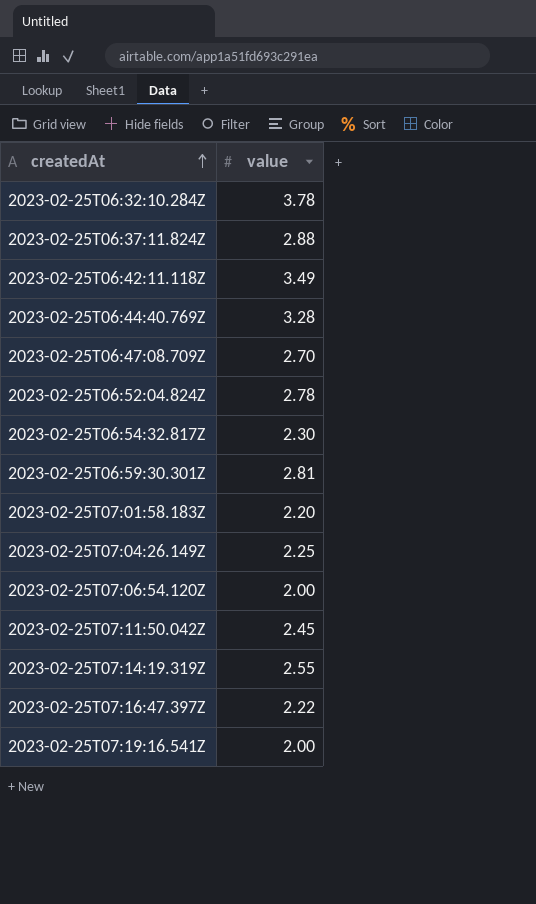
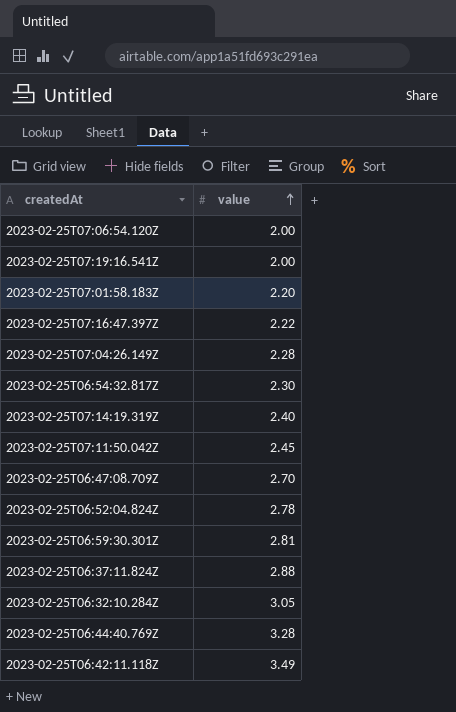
row order: createdAt ascending -> value ascending
2023-02-25T07:04:26.149Z | value: 2.25 -> 2.28
2023-02-25T07:14:19.319Z | value: 2.55 -> 2.40
2023-02-25T06:32:10.284Z | value: 3.78 -> 3.05

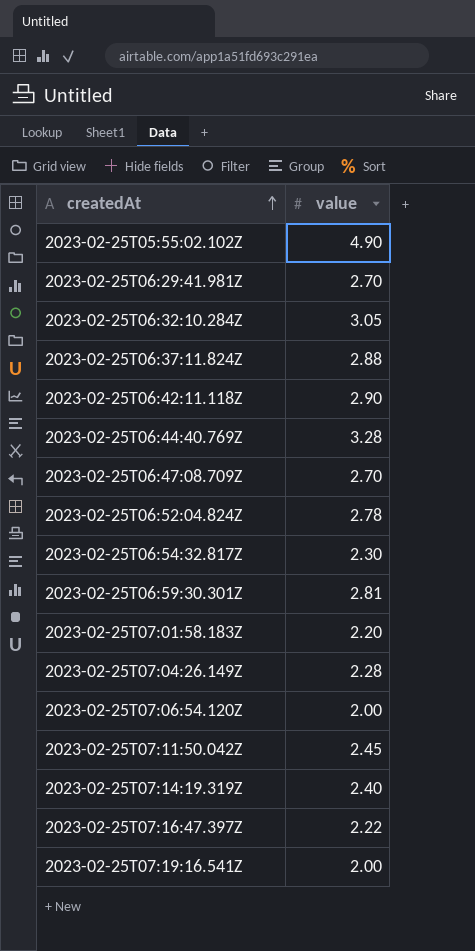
row order: value ascending -> createdAt ascending
row 2023-02-25T05:55:02.102Z: none -> 4.90
row 2023-02-25T06:29:41.981Z: none -> 2.70
2023-02-25T06:42:11.118Z | value: 3.49 -> 2.90

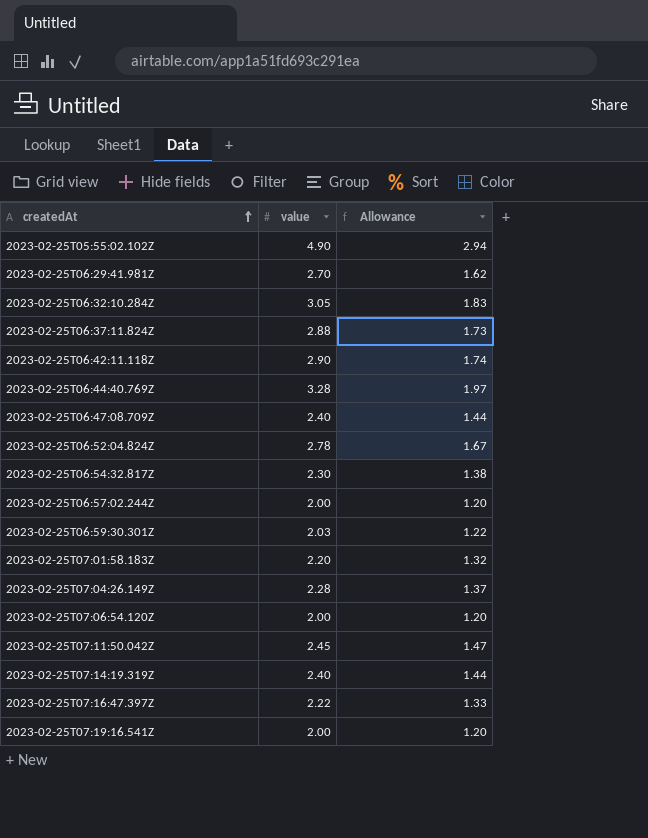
column Allowance | formula: none -> [value] * 0.6
2023-02-25T06:47:08.709Z | value: 2.70 -> 2.40
row 2023-02-25T06:57:02.244Z: none -> 2.00 | 1.20
2023-02-25T06:59:30.301Z | value: 2.81 -> 2.03

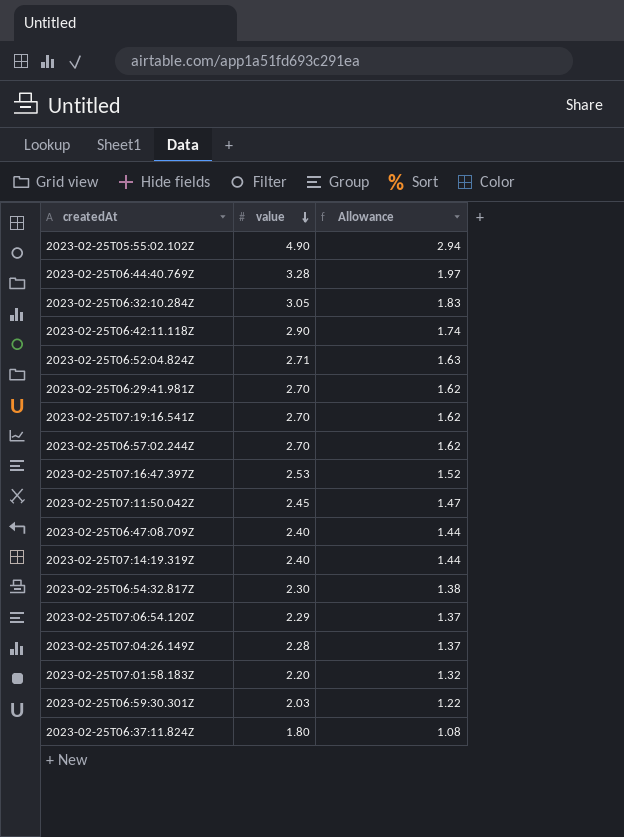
row order: createdAt ascending -> value descending
2023-02-25T06:52:04.824Z | value: 2.78 -> 2.71
2023-02-25T06:52:04.824Z | Allowance: 1.67 -> 1.63
2023-02-25T07:19:16.541Z | value: 2.00 -> 2.70
2023-02-25T07:19:16.541Z | Allowance: 1.20 -> 1.62
2023-02-25T06:57:02.244Z | value: 2.00 -> 2.70
2023-02-25T06:57:02.244Z | Allowance: 1.20 -> 1.62
2023-02-25T07:16:47.397Z | value: 2.22 -> 2.53
2023-02-25T07:16:47.397Z | Allowance: 1.33 -> 1.52
2023-02-25T07:06:54.120Z | value: 2.00 -> 2.29
2023-02-25T07:06:54.120Z | Allowance: 1.20 -> 1.37
2023-02-25T06:37:11.824Z | value: 2.88 -> 1.80
2023-02-25T06:37:11.824Z | Allowance: 1.73 -> 1.08

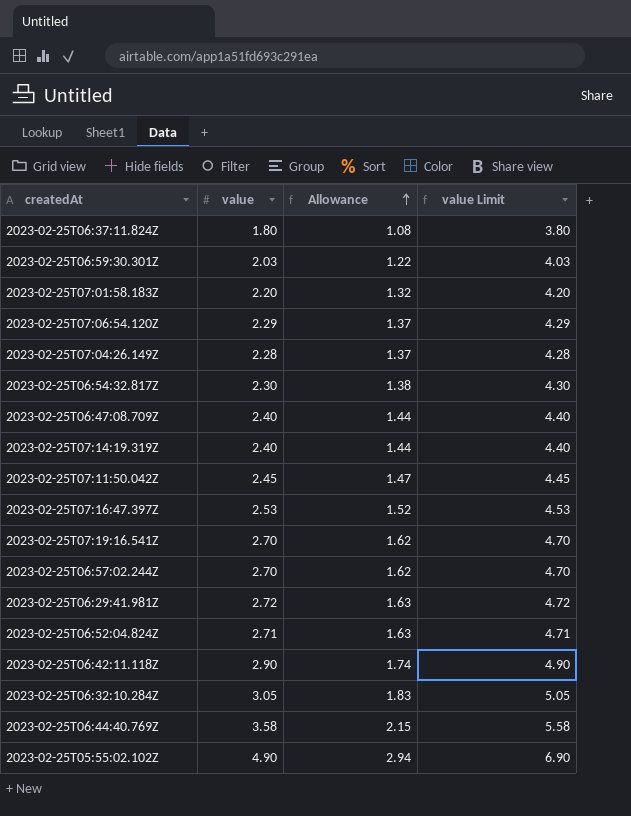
row order: value descending -> Allowance ascending
column value Limit | formula: none -> [value] + 2
2023-02-25T06:29:41.981Z | value: 2.70 -> 2.72
2023-02-25T06:29:41.981Z | Allowance: 1.62 -> 1.63
2023-02-25T06:44:40.769Z | value: 3.28 -> 3.58
2023-02-25T06:44:40.769Z | Allowance: 1.97 -> 2.15

